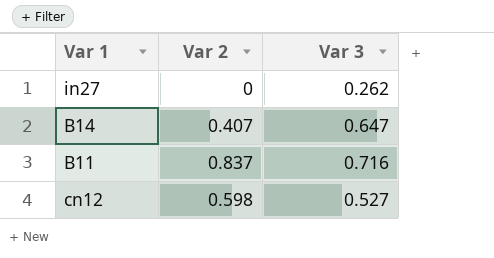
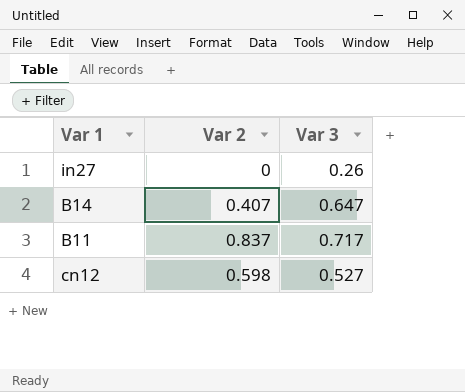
in27 | Var 3: 0.262 -> 0.26
B11 | Var 3: 0.716 -> 0.717

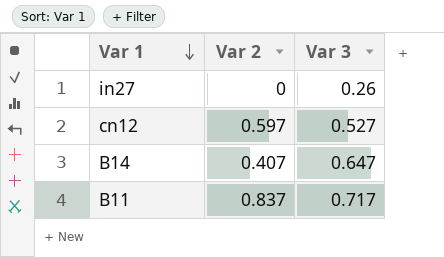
row order: none -> Var 1 descending
cn12 | Var 2: 0.598 -> 0.597

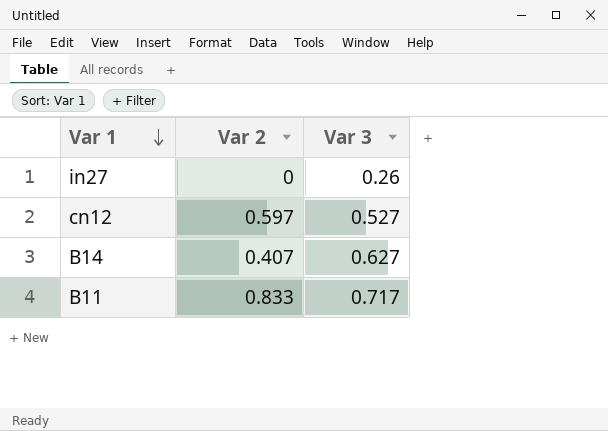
B14 | Var 3: 0.647 -> 0.627
B11 | Var 2: 0.837 -> 0.833

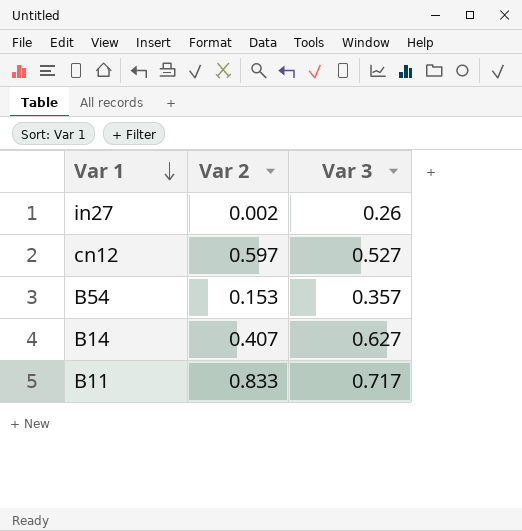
in27 | Var 2: 0 -> 0.002
row B54: none -> 0.153 | 0.357

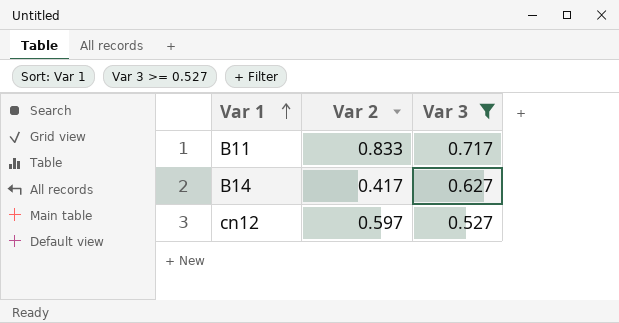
filter: none -> Var 3 >= 0.527
row order: Var 1 descending -> Var 1 ascending
B14 | Var 2: 0.407 -> 0.417

